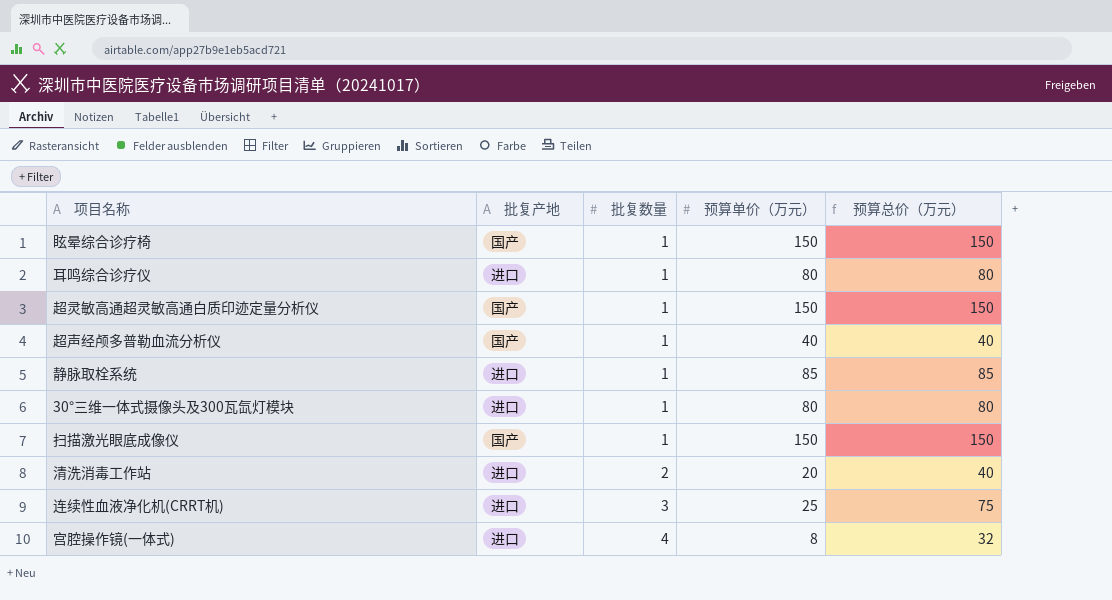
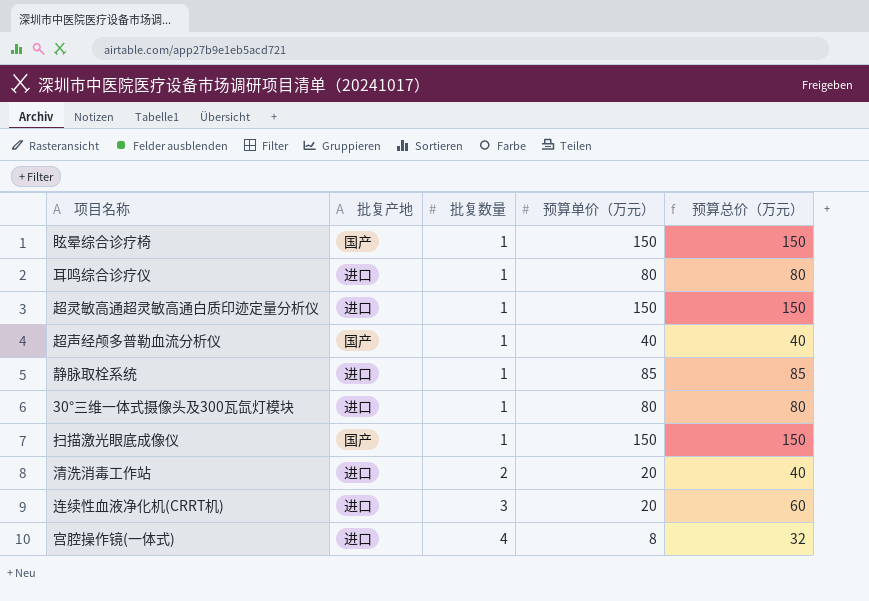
超灵敏高通超灵敏高通白质印迹定量分析仪 | 批复产地: 国产 -> 进口
连续性血液净化机(CRRT机) | 预算单价（万元）: 25 -> 20
连续性血液净化机(CRRT机) | 预算总价（万元）: 75 -> 60

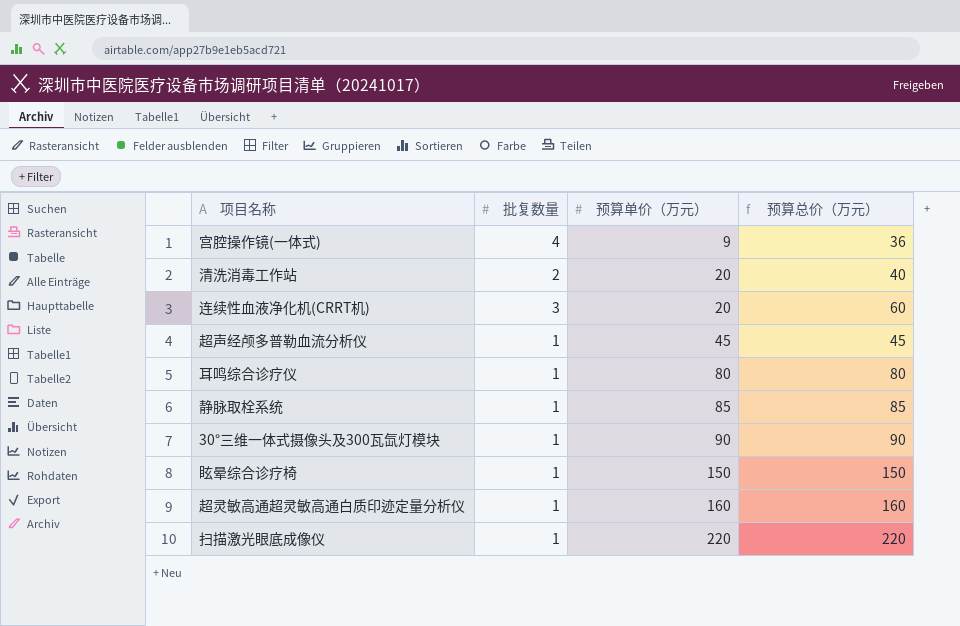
row order: 批复数量 ascending -> 预算单价（万元） ascending
column 批复产地 | position: 2 -> none
宫腔操作镜(一体式) | 预算单价（万元）: 8 -> 9
宫腔操作镜(一体式) | 预算总价（万元）: 32 -> 36
超声经颅多普勒血流分析仪 | 预算单价（万元）: 40 -> 45
超声经颅多普勒血流分析仪 | 预算总价（万元）: 40 -> 45
30°三维一体式摄像头及300瓦氙灯模块 | 预算单价（万元）: 80 -> 90
30°三维一体式摄像头及300瓦氙灯模块 | 预算总价（万元）: 80 -> 90
超灵敏高通超灵敏高通白质印迹定量分析仪 | 预算单价（万元）: 150 -> 160
超灵敏高通超灵敏高通白质印迹定量分析仪 | 预算总价（万元）: 150 -> 160
扫描激光眼底成像仪 | 预算单价（万元）: 150 -> 220
扫描激光眼底成像仪 | 预算总价（万元）: 150 -> 220

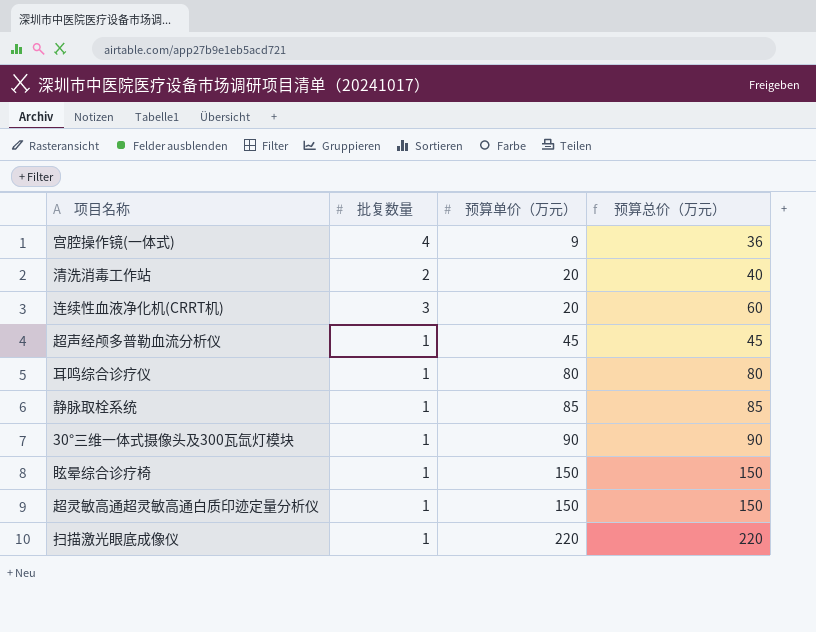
超灵敏高通超灵敏高通白质印迹定量分析仪 | 预算单价（万元）: 160 -> 150
超灵敏高通超灵敏高通白质印迹定量分析仪 | 预算总价（万元）: 160 -> 150

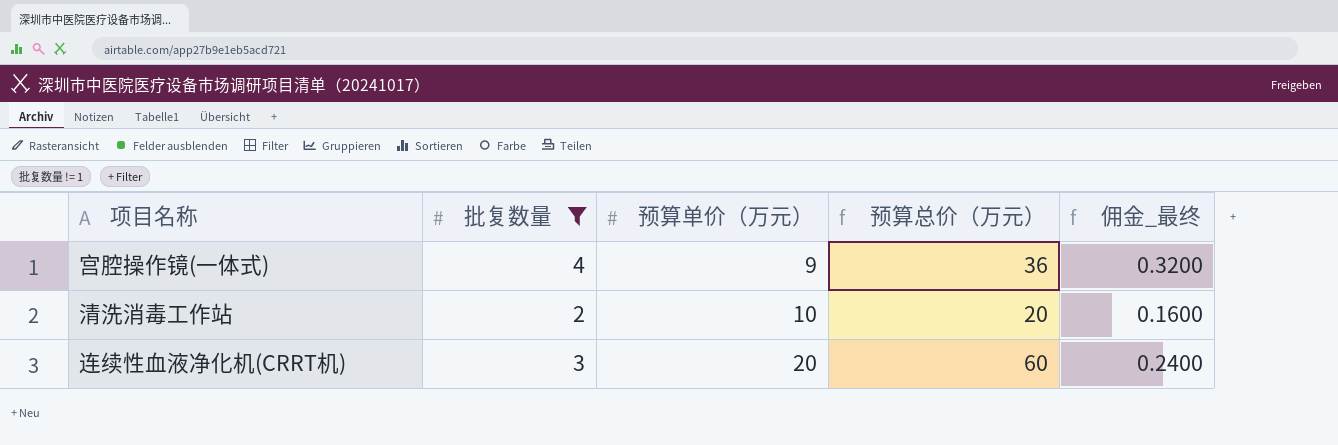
filter: none -> 批复数量 != 1
column 佣金_最终 | formula: none -> [批复数量] * 0.08
清洗消毒工作站 | 预算单价（万元）: 20 -> 10
清洗消毒工作站 | 预算总价（万元）: 40 -> 20

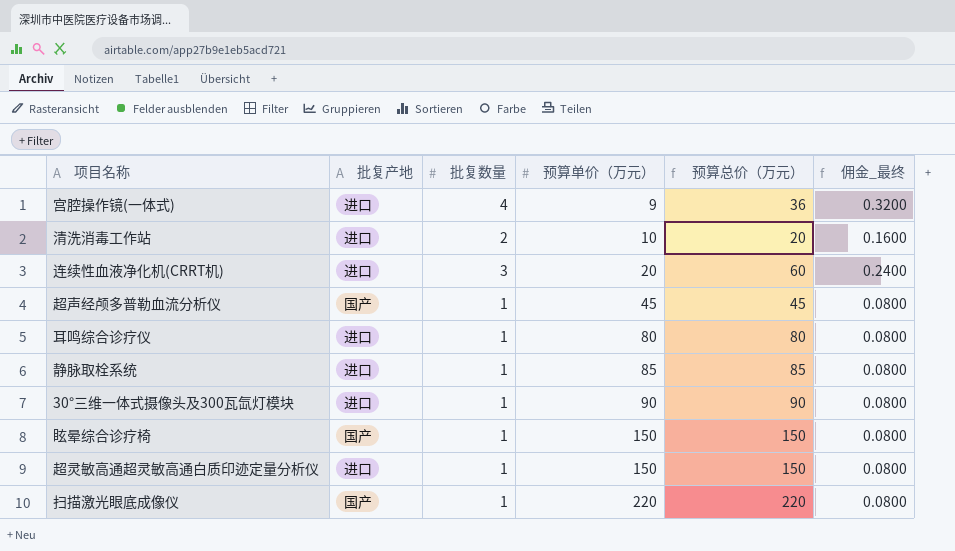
filter: 批复数量 != 1 -> none
column 批复产地 | position: none -> 2

